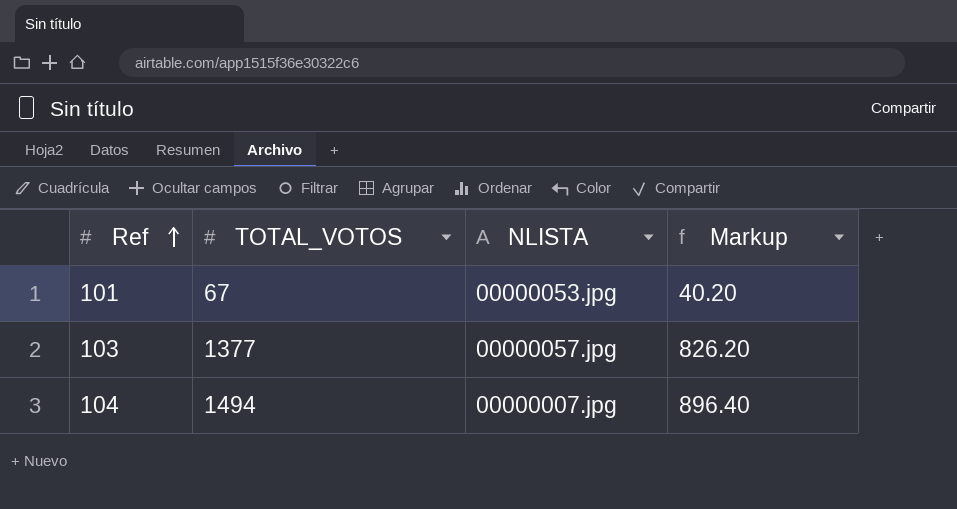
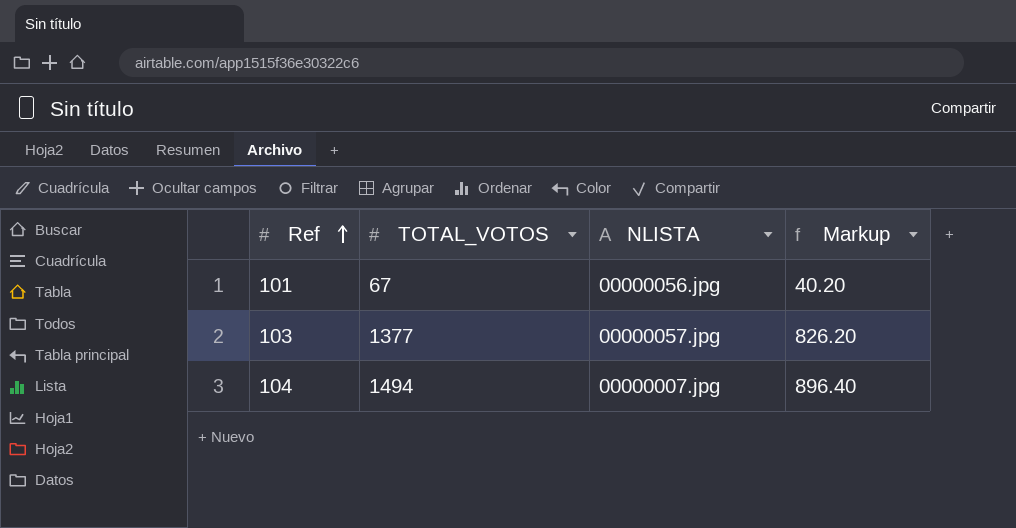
101 | NLISTA: 00000053.jpg -> 00000056.jpg

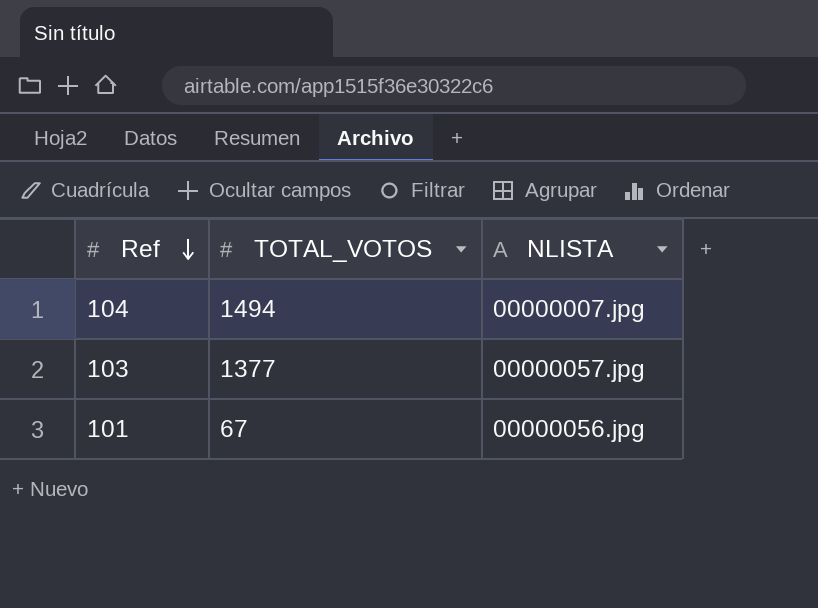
row order: Ref ascending -> Ref descending
column Markup | formula: [TOTAL_VOTOS] * 0.6 -> none

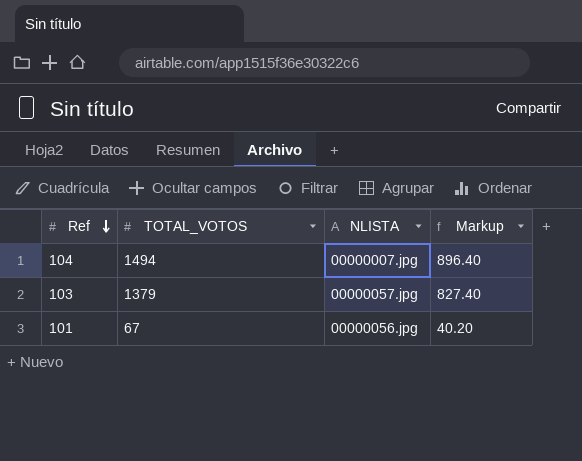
column Markup | formula: none -> [TOTAL_VOTOS] * 0.6
103 | TOTAL_VOTOS: 1377 -> 1379

